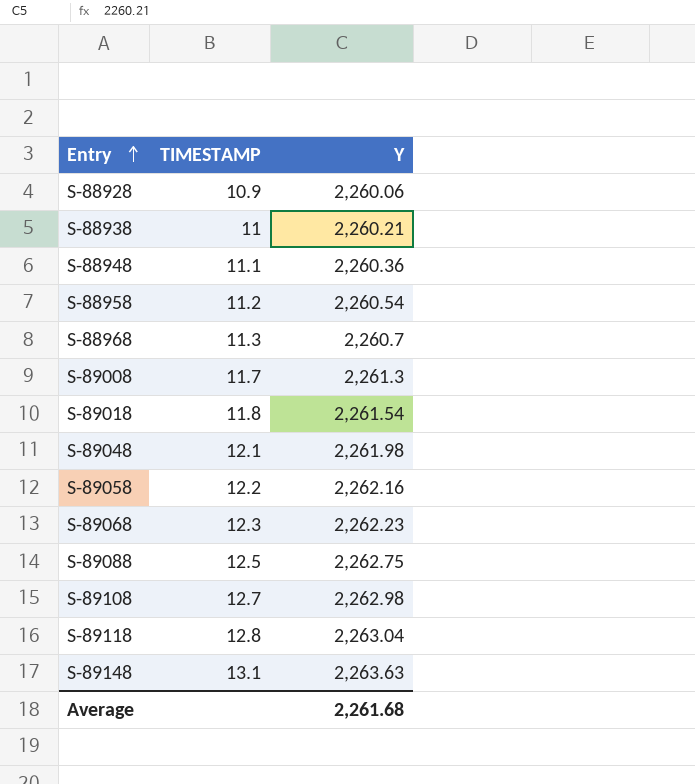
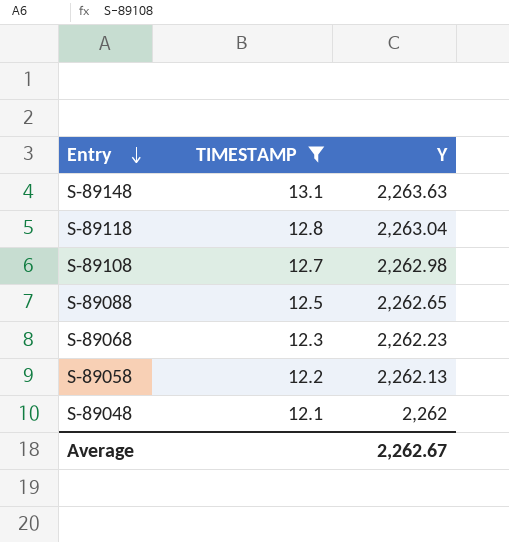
filter: none -> TIMESTAMP >= 12.1
row order: Entry ascending -> Entry descending
S-89088 | Y: 2,262.75 -> 2,262.65
S-89058 | Y: 2,262.16 -> 2,262.13
S-89048 | Y: 2,261.98 -> 2,262
Average | Y: 2,261.68 -> 2,262.67

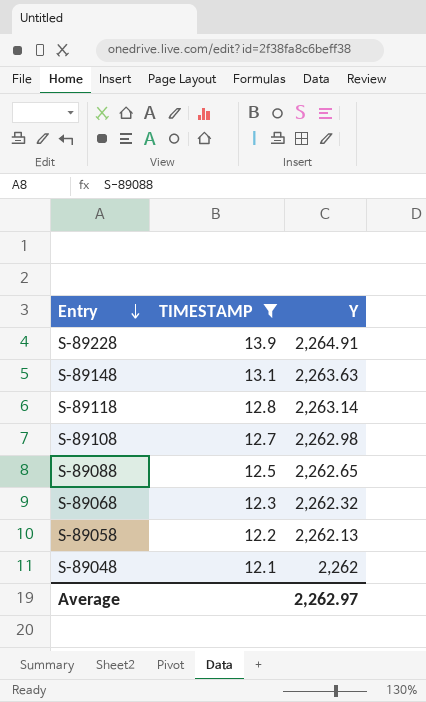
row S-89228: none -> 13.9 | 2,264.91
S-89118 | Y: 2,263.04 -> 2,263.14
S-89068 | Y: 2,262.23 -> 2,262.32
Average | Y: 2,262.67 -> 2,262.97

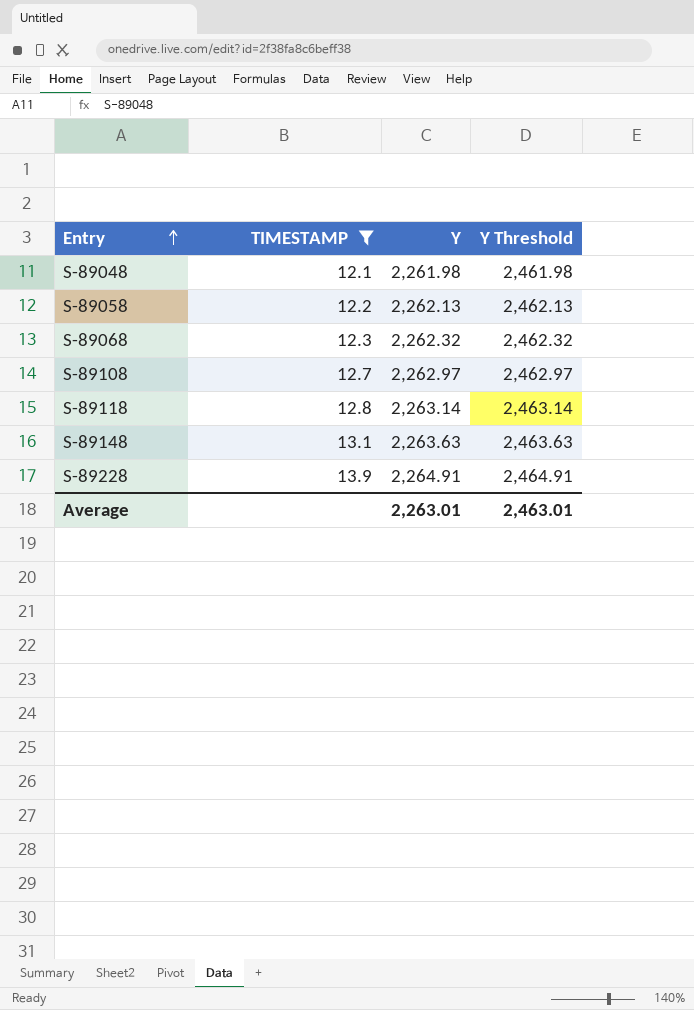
row order: Entry descending -> Entry ascending
column Y Threshold | formula: none -> [Y] + 200
row S-89088: 12.5 | 2,262.65 -> none
S-89048 | Y: 2,262 -> 2,261.98
S-89108 | Y: 2,262.98 -> 2,262.97
Average | Y: 2,262.97 -> 2,263.01

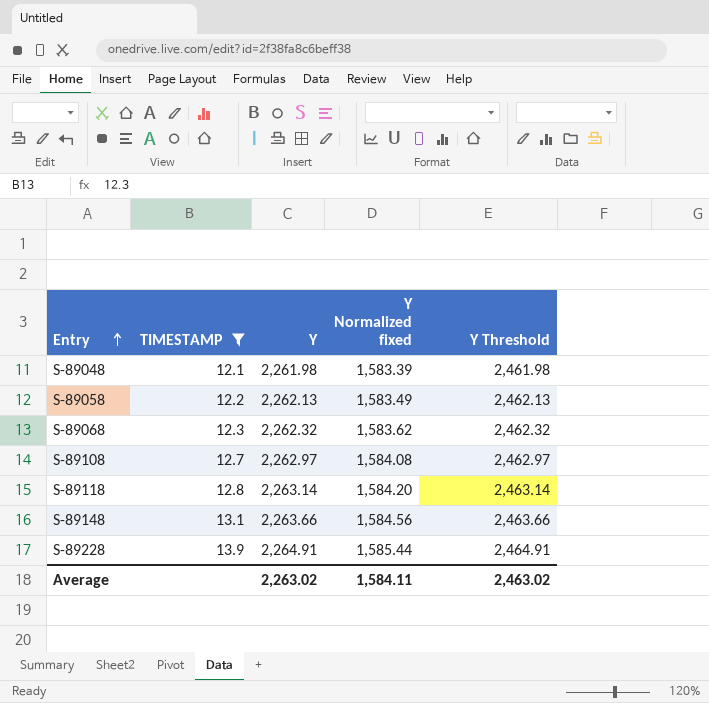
column Y Normalized fixed | formula: none -> [Y] * 0.7
S-89148 | Y: 2,263.63 -> 2,263.66
S-89148 | Y Threshold: 2,463.63 -> 2,463.66
Average | Y: 2,263.01 -> 2,263.02
Average | Y Threshold: 2,463.01 -> 2,463.02

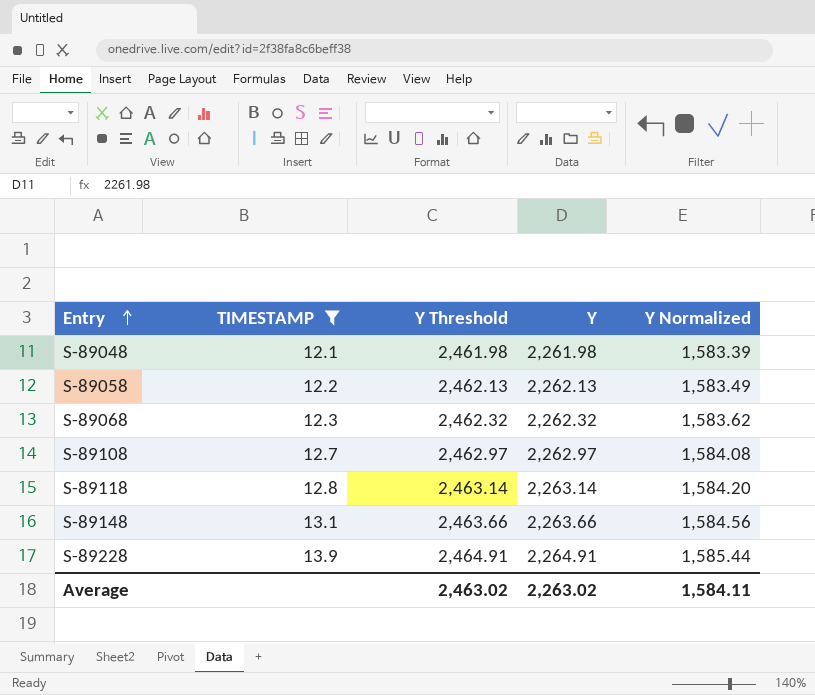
column Y Threshold | position: 5 -> 3
column name: Y Normalized fixed -> Y Normalized

